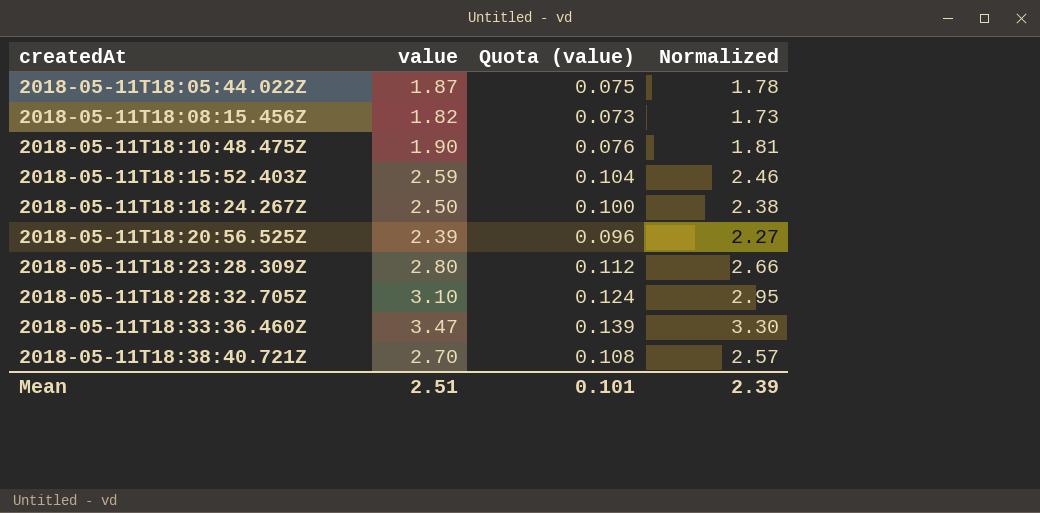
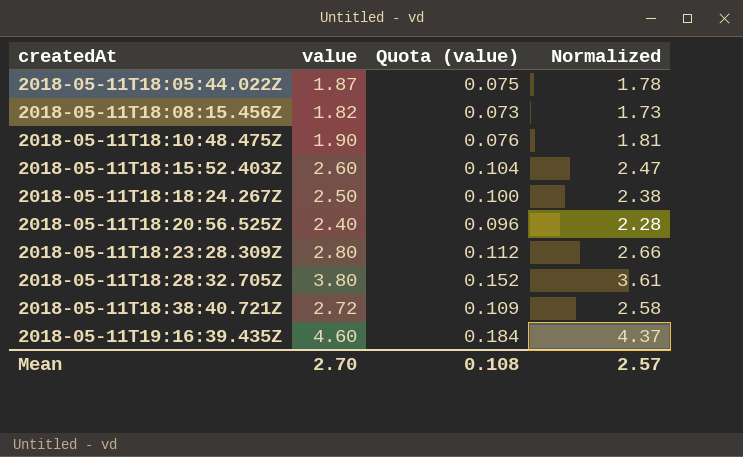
row 2018-05-11T18:33:36.460Z: 3.47 | 0.139 | 3.30 -> none
2018-05-11T18:15:52.403Z | value: 2.59 -> 2.60
2018-05-11T18:15:52.403Z | Normalized: 2.46 -> 2.47
2018-05-11T18:20:56.525Z | value: 2.39 -> 2.40
2018-05-11T18:20:56.525Z | Normalized: 2.27 -> 2.28
2018-05-11T18:28:32.705Z | value: 3.10 -> 3.80
2018-05-11T18:28:32.705Z | Quota (value): 0.124 -> 0.152
2018-05-11T18:28:32.705Z | Normalized: 2.95 -> 3.61
2018-05-11T18:38:40.721Z | value: 2.70 -> 2.72
2018-05-11T18:38:40.721Z | Quota (value): 0.108 -> 0.109
2018-05-11T18:38:40.721Z | Normalized: 2.57 -> 2.58
row 2018-05-11T19:16:39.435Z: none -> 4.60 | 0.184 | 4.37
Mean | value: 2.51 -> 2.70
Mean | Quota (value): 0.101 -> 0.108
Mean | Normalized: 2.39 -> 2.57

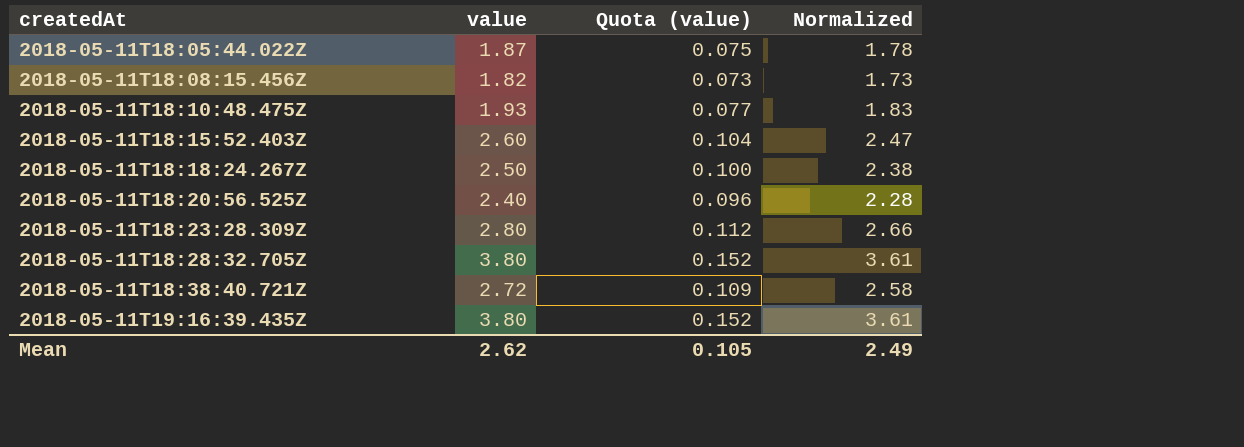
2018-05-11T18:10:48.475Z | value: 1.90 -> 1.93
2018-05-11T18:10:48.475Z | Quota (value): 0.076 -> 0.077
2018-05-11T18:10:48.475Z | Normalized: 1.81 -> 1.83
2018-05-11T19:16:39.435Z | value: 4.60 -> 3.80
2018-05-11T19:16:39.435Z | Quota (value): 0.184 -> 0.152
2018-05-11T19:16:39.435Z | Normalized: 4.37 -> 3.61
Mean | value: 2.70 -> 2.62
Mean | Quota (value): 0.108 -> 0.105
Mean | Normalized: 2.57 -> 2.49

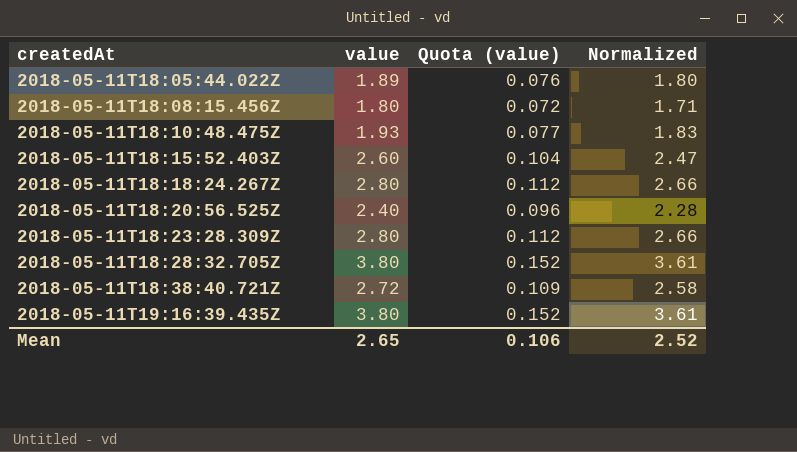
2018-05-11T18:05:44.022Z | value: 1.87 -> 1.89
2018-05-11T18:05:44.022Z | Quota (value): 0.075 -> 0.076
2018-05-11T18:05:44.022Z | Normalized: 1.78 -> 1.80
2018-05-11T18:08:15.456Z | value: 1.82 -> 1.80
2018-05-11T18:08:15.456Z | Quota (value): 0.073 -> 0.072
2018-05-11T18:08:15.456Z | Normalized: 1.73 -> 1.71
2018-05-11T18:18:24.267Z | value: 2.50 -> 2.80
2018-05-11T18:18:24.267Z | Quota (value): 0.100 -> 0.112
2018-05-11T18:18:24.267Z | Normalized: 2.38 -> 2.66
Mean | value: 2.62 -> 2.65
Mean | Quota (value): 0.105 -> 0.106
Mean | Normalized: 2.49 -> 2.52

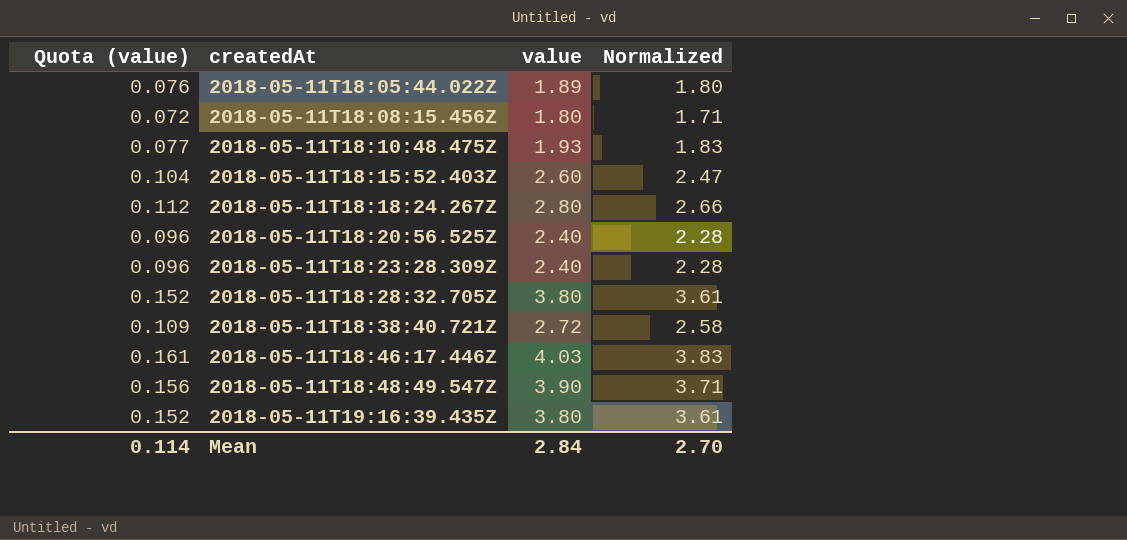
column Quota (value) | position: 3 -> 1
2018-05-11T18:23:28.309Z | Quota (value): 0.112 -> 0.096
2018-05-11T18:23:28.309Z | value: 2.80 -> 2.40
2018-05-11T18:23:28.309Z | Normalized: 2.66 -> 2.28
row 2018-05-11T18:46:17.446Z: none -> 0.161 | 4.03 | 3.83
row 2018-05-11T18:48:49.547Z: none -> 0.156 | 3.90 | 3.71
Mean | Quota (value): 0.106 -> 0.114
Mean | value: 2.65 -> 2.84
Mean | Normalized: 2.52 -> 2.70

